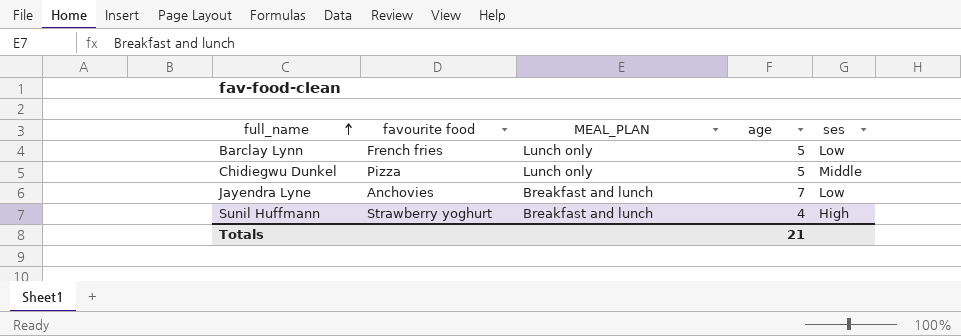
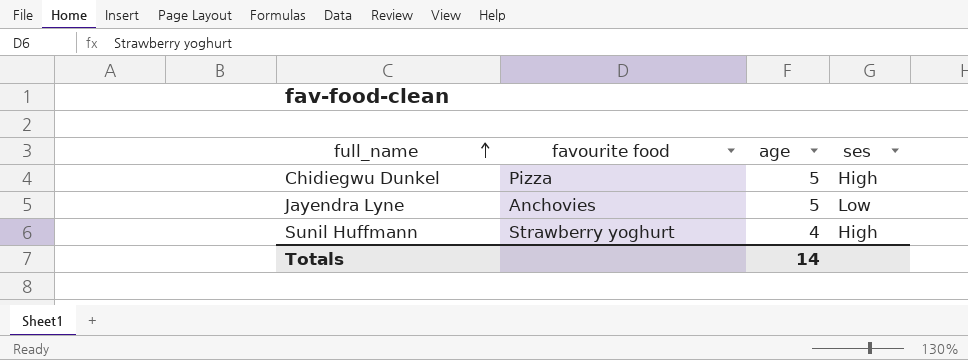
column MEAL_PLAN | position: 3 -> none
row Barclay Lynn: French fries | Lunch only | 5 | Low -> none
Chidiegwu Dunkel | ses: Middle -> High
Jayendra Lyne | age: 7 -> 5
Totals | age: 21 -> 14

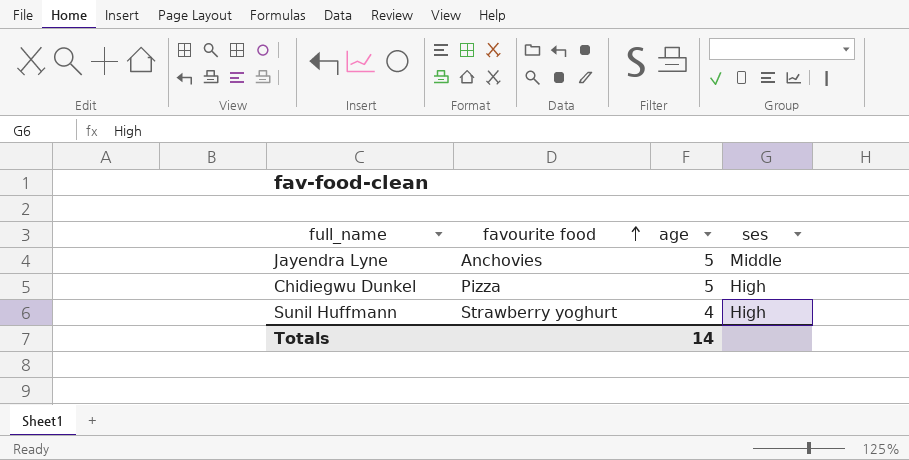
row order: full_name ascending -> favourite food ascending
Jayendra Lyne | ses: Low -> Middle

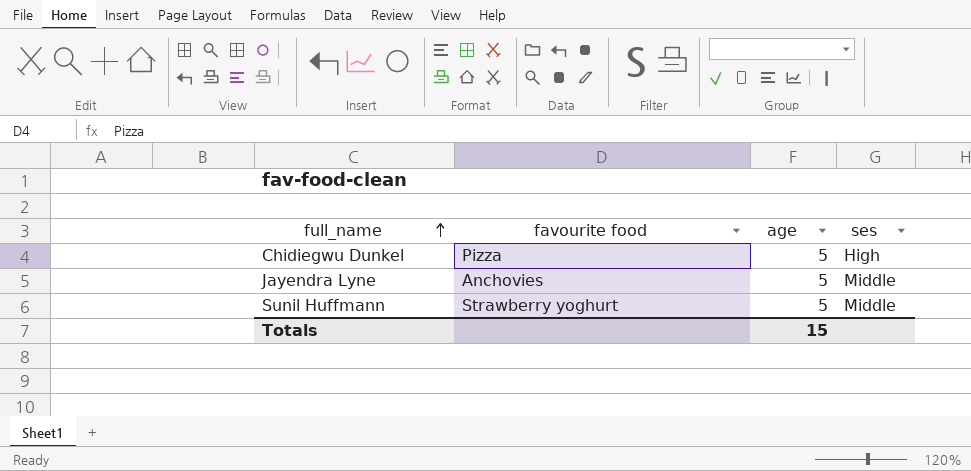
row order: favourite food ascending -> full_name ascending
Sunil Huffmann | age: 4 -> 5
Sunil Huffmann | ses: High -> Middle
Totals | age: 14 -> 15

